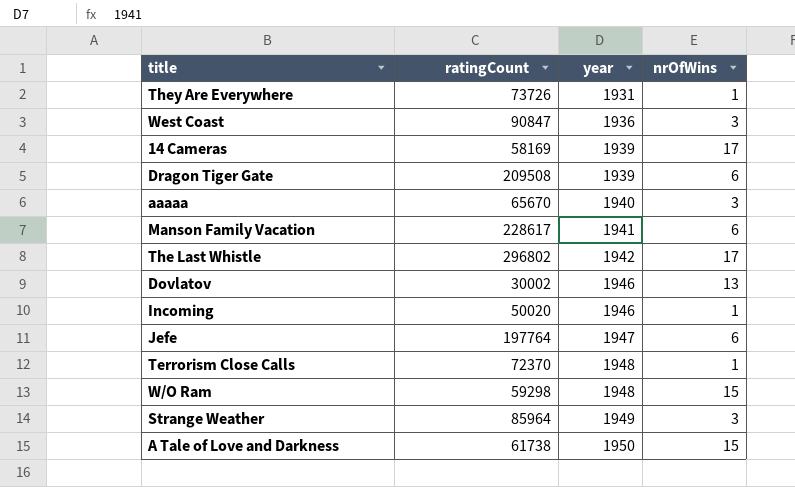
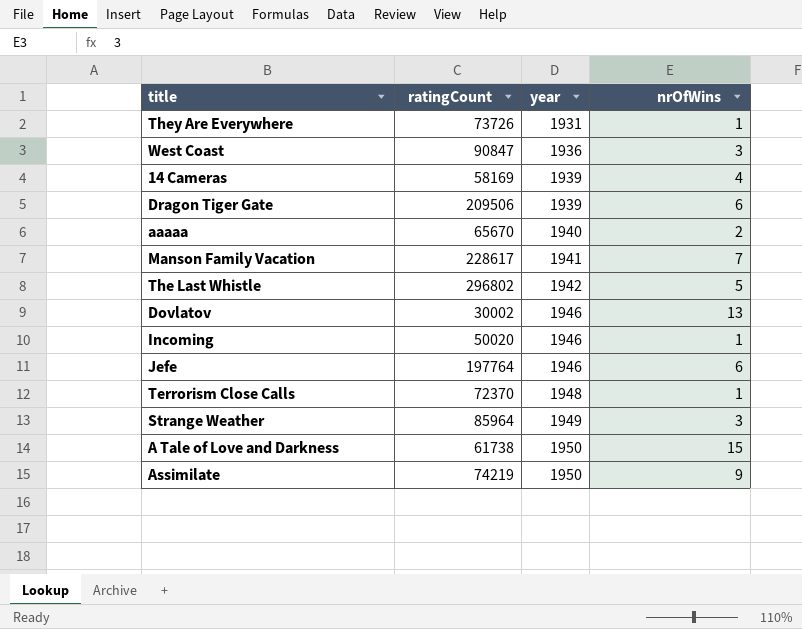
row W/O Ram: 59298 | 1948 | 15 -> none
14 Cameras | nrOfWins: 17 -> 4
Dragon Tiger Gate | ratingCount: 209508 -> 209506
aaaaa | nrOfWins: 3 -> 2
Manson Family Vacation | nrOfWins: 6 -> 7
The Last Whistle | nrOfWins: 17 -> 5
Jefe | year: 1947 -> 1946
row Assimilate: none -> 74219 | 1950 | 9

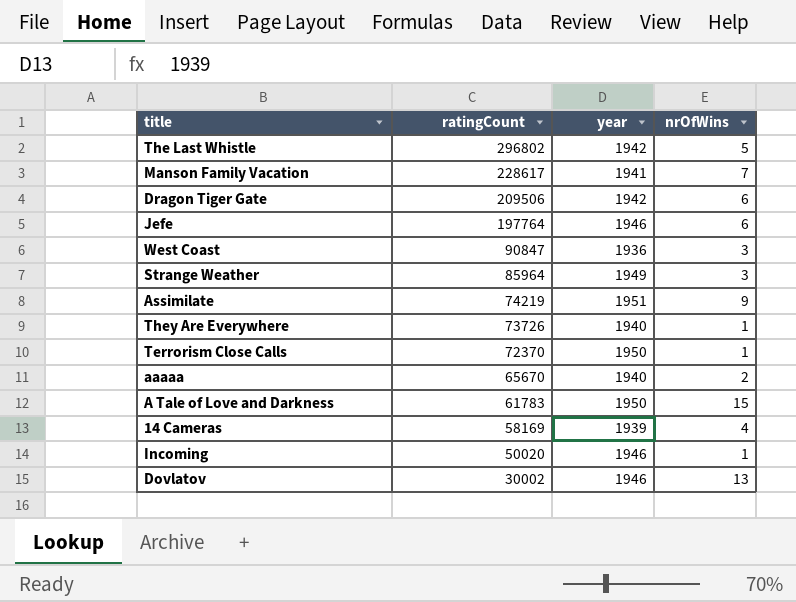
row order: year ascending -> ratingCount descending
Dragon Tiger Gate | year: 1939 -> 1942
Assimilate | year: 1950 -> 1951
They Are Everywhere | year: 1931 -> 1940
Terrorism Close Calls | year: 1948 -> 1950
A Tale of Love and Darkness | ratingCount: 61738 -> 61783

